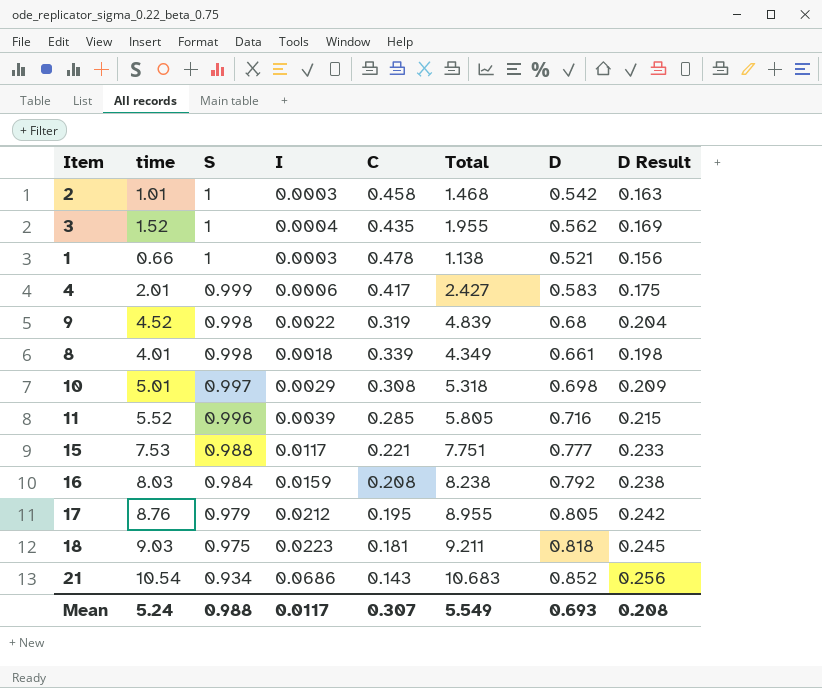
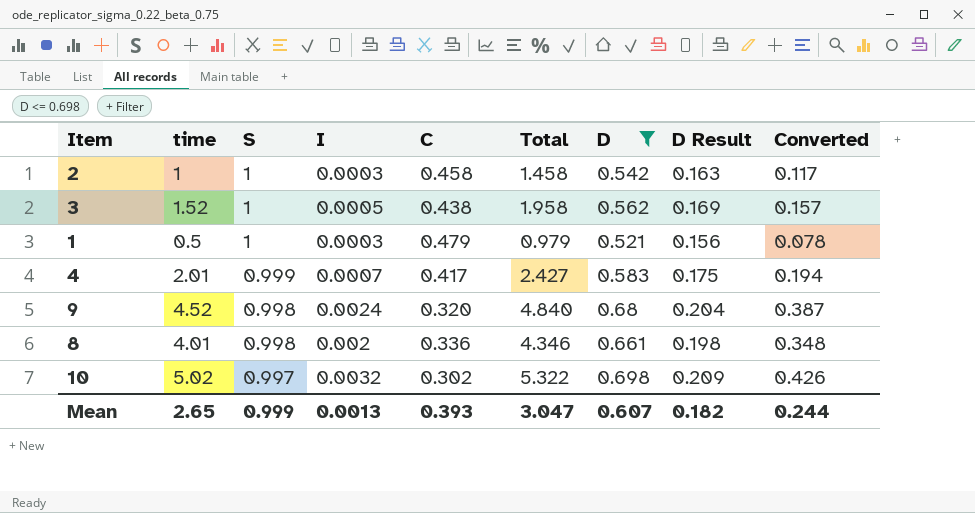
filter: none -> D <= 0.698
column Converted | formula: none -> [Total] * 0.08
2 | time: 1.01 -> 1
2 | Total: 1.468 -> 1.458
3 | I: 0.0004 -> 0.0005
3 | C: 0.435 -> 0.438
3 | Total: 1.955 -> 1.958
1 | time: 0.66 -> 0.5
1 | C: 0.478 -> 0.479
1 | Total: 1.138 -> 0.979
4 | I: 0.0006 -> 0.0007
9 | I: 0.0022 -> 0.0024
9 | C: 0.319 -> 0.320
9 | Total: 4.839 -> 4.840
8 | I: 0.0018 -> 0.002
8 | C: 0.339 -> 0.336
8 | Total: 4.349 -> 4.346
10 | time: 5.01 -> 5.02
10 | I: 0.0029 -> 0.0032
10 | C: 0.308 -> 0.302
10 | Total: 5.318 -> 5.322
Mean | time: 5.24 -> 2.65
Mean | S: 0.988 -> 0.999
Mean | I: 0.0117 -> 0.0013
Mean | C: 0.307 -> 0.393
Mean | Total: 5.549 -> 3.047
Mean | D: 0.693 -> 0.607
Mean | D Result: 0.208 -> 0.182

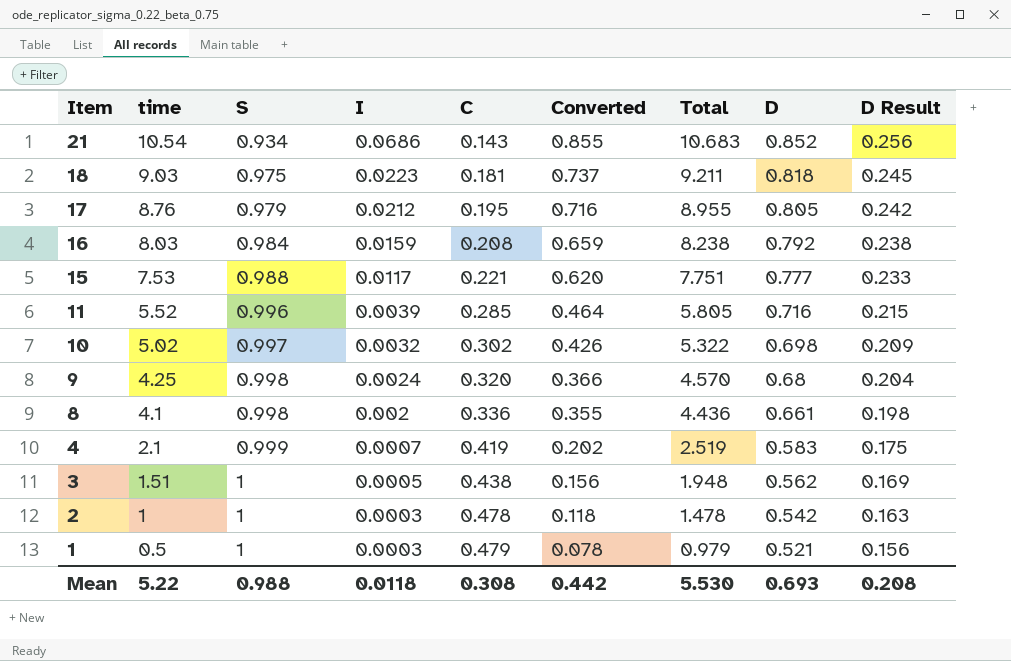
filter: D <= 0.698 -> none
row order: S descending -> Item descending
column Converted | position: 9 -> 6
9 | time: 4.52 -> 4.25
9 | Converted: 0.387 -> 0.366
9 | Total: 4.840 -> 4.570
8 | time: 4.01 -> 4.1
8 | Converted: 0.348 -> 0.355
8 | Total: 4.346 -> 4.436
4 | time: 2.01 -> 2.1
4 | C: 0.417 -> 0.419
4 | Converted: 0.194 -> 0.202
4 | Total: 2.427 -> 2.519
3 | time: 1.52 -> 1.51
3 | Converted: 0.157 -> 0.156
3 | Total: 1.958 -> 1.948
2 | C: 0.458 -> 0.478
2 | Converted: 0.117 -> 0.118
2 | Total: 1.458 -> 1.478
Mean | time: 2.65 -> 5.22
Mean | S: 0.999 -> 0.988
Mean | I: 0.0013 -> 0.0118
Mean | C: 0.393 -> 0.308
Mean | Converted: 0.244 -> 0.442
Mean | Total: 3.047 -> 5.530
Mean | D: 0.607 -> 0.693
Mean | D Result: 0.182 -> 0.208

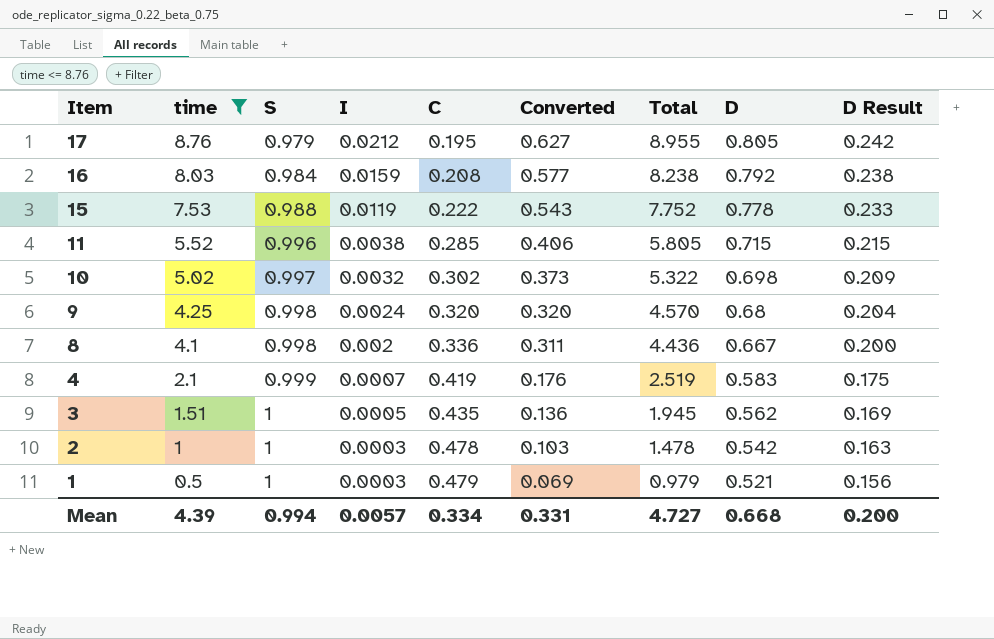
filter: none -> time <= 8.76
column Converted | formula: [Total] * 0.08 -> [Total] * 0.07
15 | I: 0.0117 -> 0.0119
15 | C: 0.221 -> 0.222
15 | Total: 7.751 -> 7.752
15 | D: 0.777 -> 0.778
11 | I: 0.0039 -> 0.0038
11 | D: 0.716 -> 0.715
8 | D: 0.661 -> 0.667
8 | D Result: 0.198 -> 0.200
3 | C: 0.438 -> 0.435
3 | Total: 1.948 -> 1.945
Mean | time: 5.22 -> 4.39
Mean | S: 0.988 -> 0.994
Mean | I: 0.0118 -> 0.0057
Mean | C: 0.308 -> 0.334
Mean | Converted: 0.442 -> 0.331
Mean | Total: 5.530 -> 4.727
Mean | D: 0.693 -> 0.668
Mean | D Result: 0.208 -> 0.200

